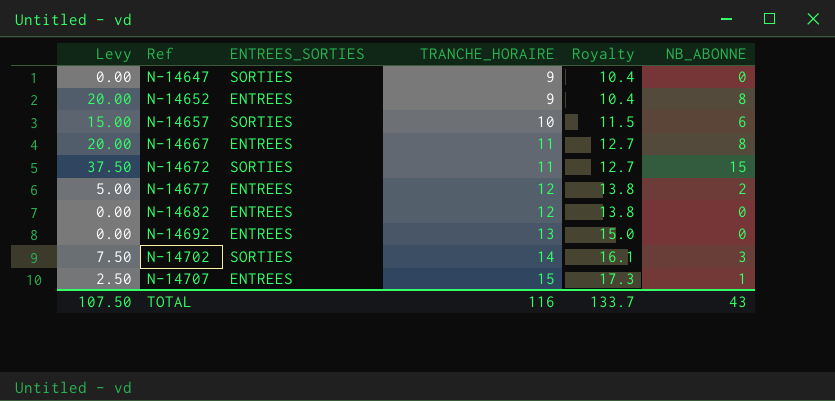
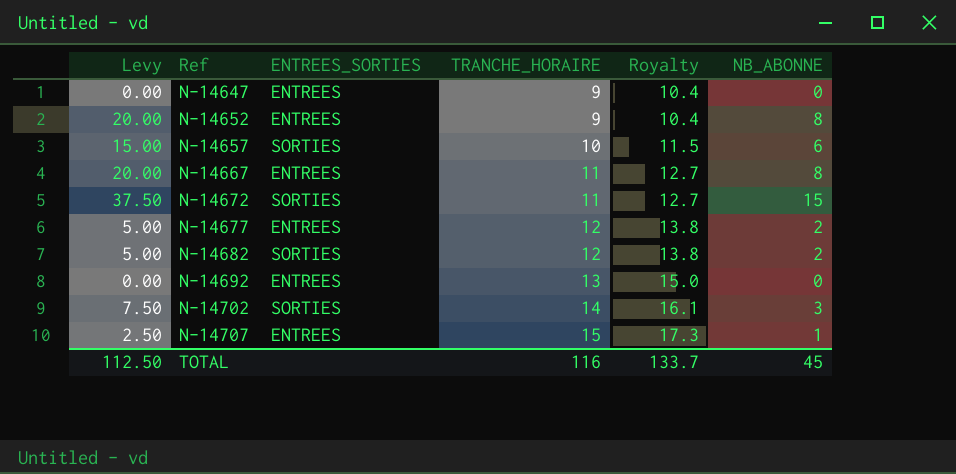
N-14647 | ENTREES_SORTIES: SORTIES -> ENTREES
N-14682 | Levy: 0.00 -> 5.00
N-14682 | ENTREES_SORTIES: ENTREES -> SORTIES
N-14682 | NB_ABONNE: 0 -> 2
TOTAL | Levy: 107.50 -> 112.50
TOTAL | NB_ABONNE: 43 -> 45

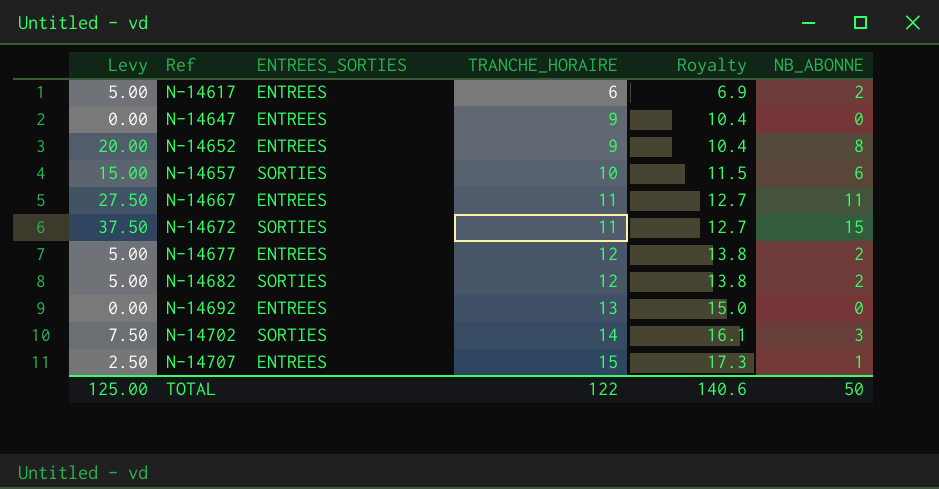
row N-14617: none -> 5.00 | ENTREES | 6 | 6.9 | 2
N-14667 | Levy: 20.00 -> 27.50
N-14667 | NB_ABONNE: 8 -> 11
TOTAL | Levy: 112.50 -> 125.00
TOTAL | TRANCHE_HORAIRE: 116 -> 122
TOTAL | Royalty: 133.7 -> 140.6
TOTAL | NB_ABONNE: 45 -> 50

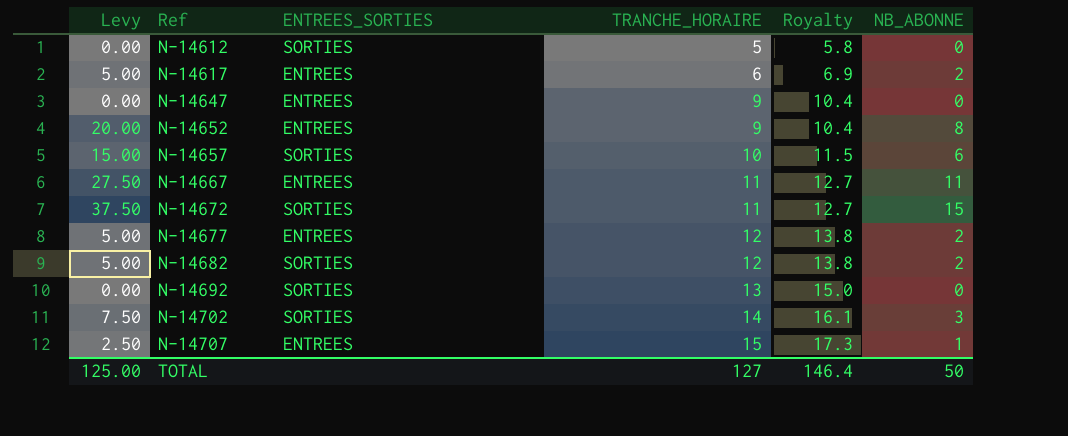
row N-14612: none -> 0.00 | SORTIES | 5 | 5.8 | 0
N-14692 | ENTREES_SORTIES: ENTREES -> SORTIES
TOTAL | TRANCHE_HORAIRE: 122 -> 127
TOTAL | Royalty: 140.6 -> 146.4

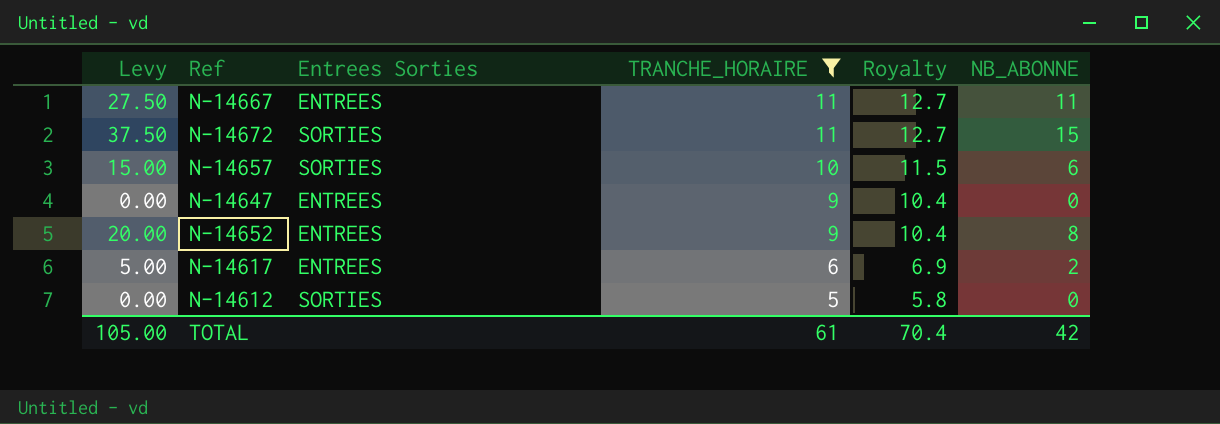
filter: none -> TRANCHE_HORAIRE <= 11
row order: Ref ascending -> TRANCHE_HORAIRE descending
column name: ENTREES_SORTIES -> Entrees Sorties
TOTAL | Levy: 125.00 -> 105.00
TOTAL | TRANCHE_HORAIRE: 127 -> 61
TOTAL | Royalty: 146.4 -> 70.4
TOTAL | NB_ABONNE: 50 -> 42

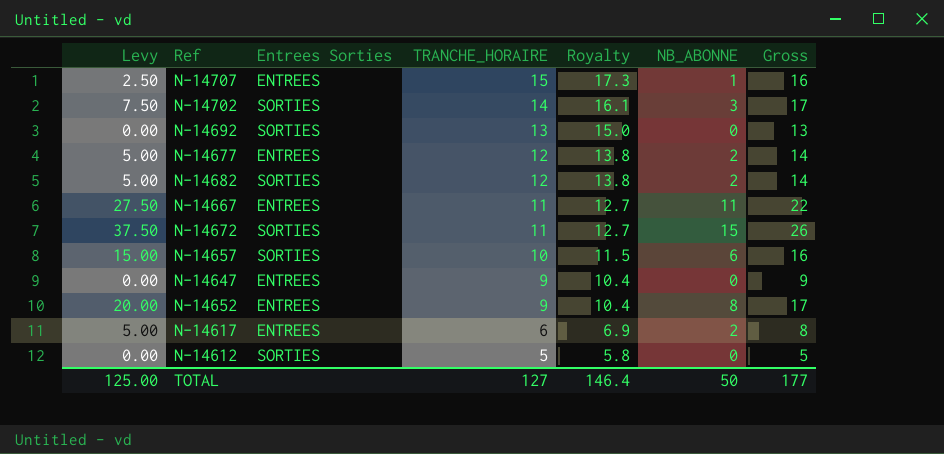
filter: TRANCHE_HORAIRE <= 11 -> none
column Gross | formula: none -> [TRANCHE_HORAIRE] + [NB_ABONNE]
TOTAL | Levy: 105.00 -> 125.00
TOTAL | TRANCHE_HORAIRE: 61 -> 127
TOTAL | Royalty: 70.4 -> 146.4
TOTAL | NB_ABONNE: 42 -> 50

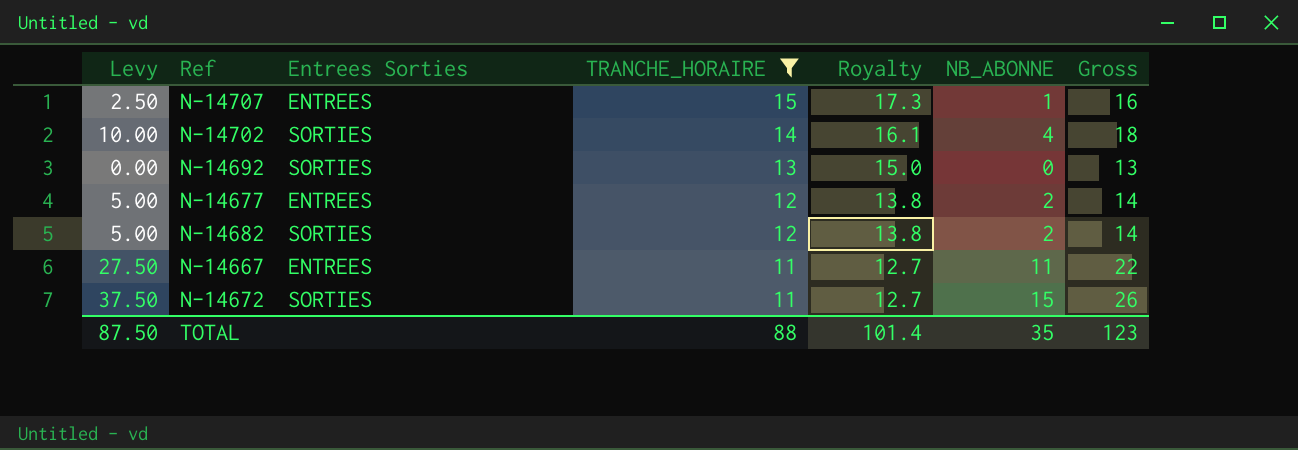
filter: none -> TRANCHE_HORAIRE >= 11
N-14702 | Levy: 7.50 -> 10.00
N-14702 | NB_ABONNE: 3 -> 4
N-14702 | Gross: 17 -> 18
TOTAL | Levy: 125.00 -> 87.50
TOTAL | TRANCHE_HORAIRE: 127 -> 88
TOTAL | Royalty: 146.4 -> 101.4
TOTAL | NB_ABONNE: 50 -> 35
TOTAL | Gross: 177 -> 123

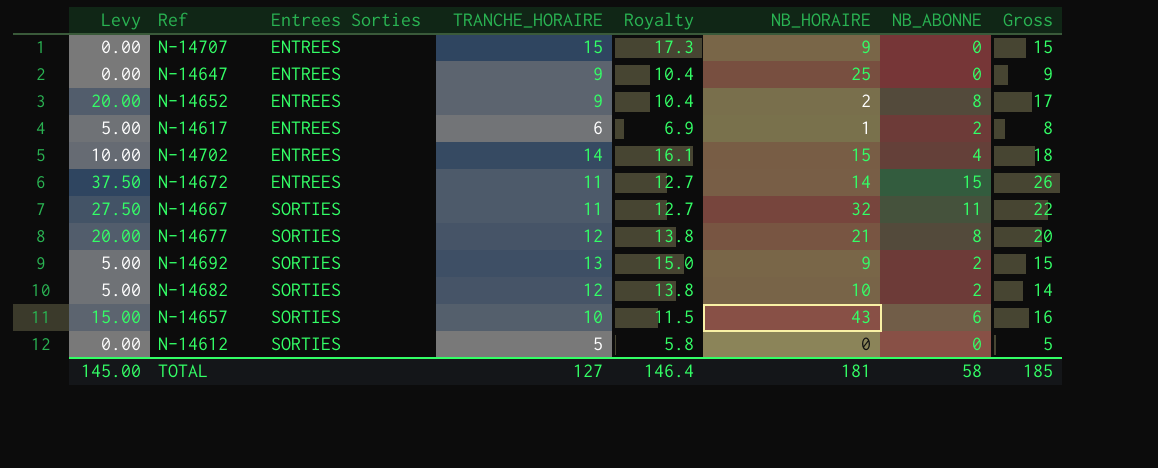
filter: TRANCHE_HORAIRE >= 11 -> none
row order: TRANCHE_HORAIRE descending -> Entrees Sorties ascending
column NB_HORAIRE | position: none -> 6
N-14707 | Levy: 2.50 -> 0.00
N-14707 | NB_ABONNE: 1 -> 0
N-14707 | Gross: 16 -> 15
N-14702 | Entrees Sorties: SORTIES -> ENTREES
N-14672 | Entrees Sorties: SORTIES -> ENTREES
N-14667 | Entrees Sorties: ENTREES -> SORTIES
N-14677 | Levy: 5.00 -> 20.00
N-14677 | Entrees Sorties: ENTREES -> SORTIES
N-14677 | NB_ABONNE: 2 -> 8
N-14677 | Gross: 14 -> 20
N-14692 | Levy: 0.00 -> 5.00
N-14692 | NB_ABONNE: 0 -> 2
N-14692 | Gross: 13 -> 15
TOTAL | Levy: 87.50 -> 145.00
TOTAL | TRANCHE_HORAIRE: 88 -> 127
TOTAL | Royalty: 101.4 -> 146.4
TOTAL | NB_ABONNE: 35 -> 58
TOTAL | Gross: 123 -> 185

